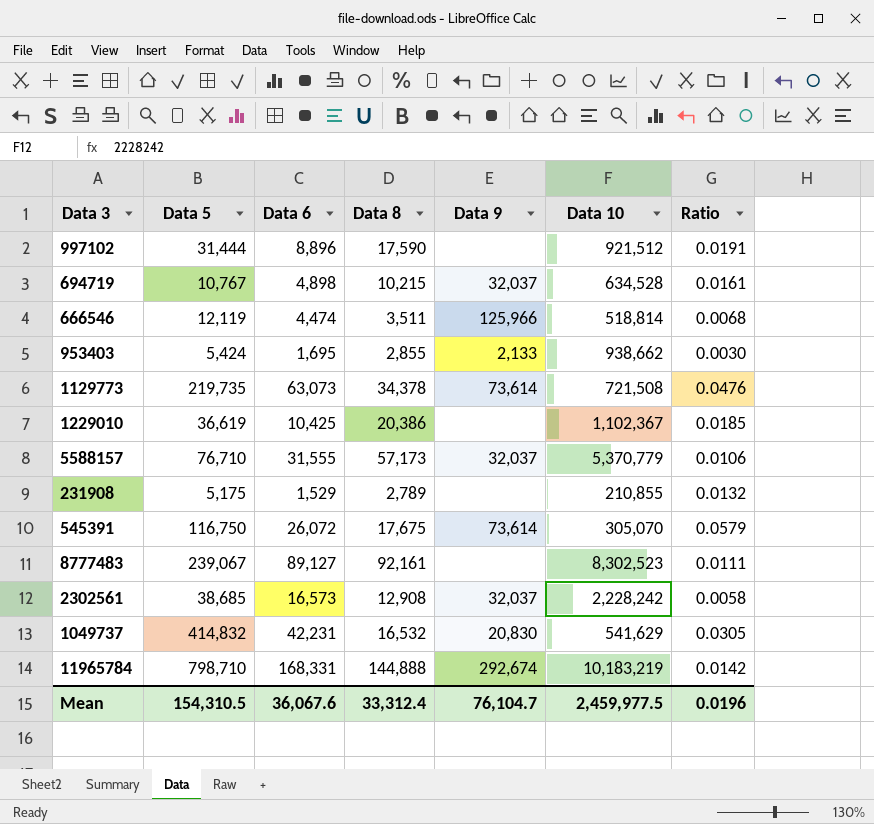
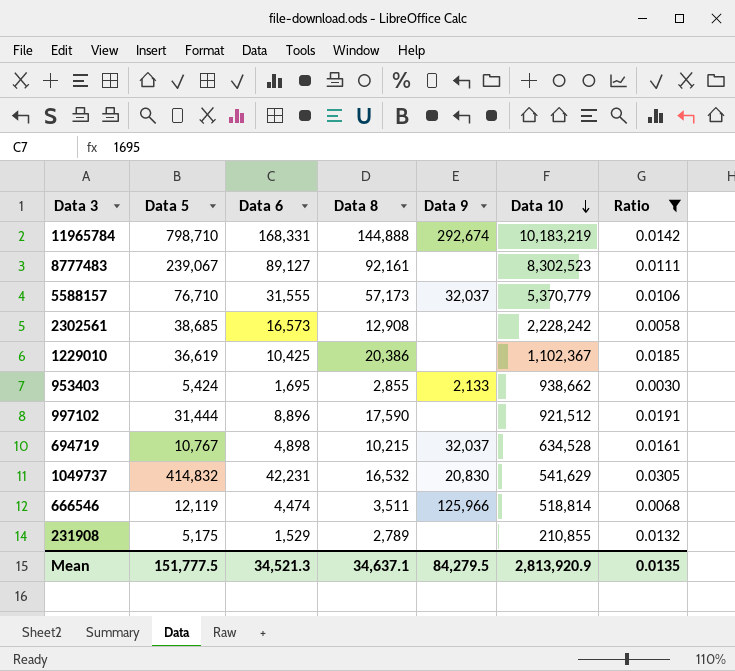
filter: none -> Ratio <= 0.0305
row order: none -> Data 10 descending
2302561 | Data 9: 32,037 -> none
Mean | Data 5: 154,310.5 -> 151,777.5
Mean | Data 6: 36,067.6 -> 34,521.3
Mean | Data 8: 33,312.4 -> 34,637.1
Mean | Data 9: 76,104.7 -> 84,279.5
Mean | Data 10: 2,459,977.5 -> 2,813,920.9
Mean | Ratio: 0.0196 -> 0.0135

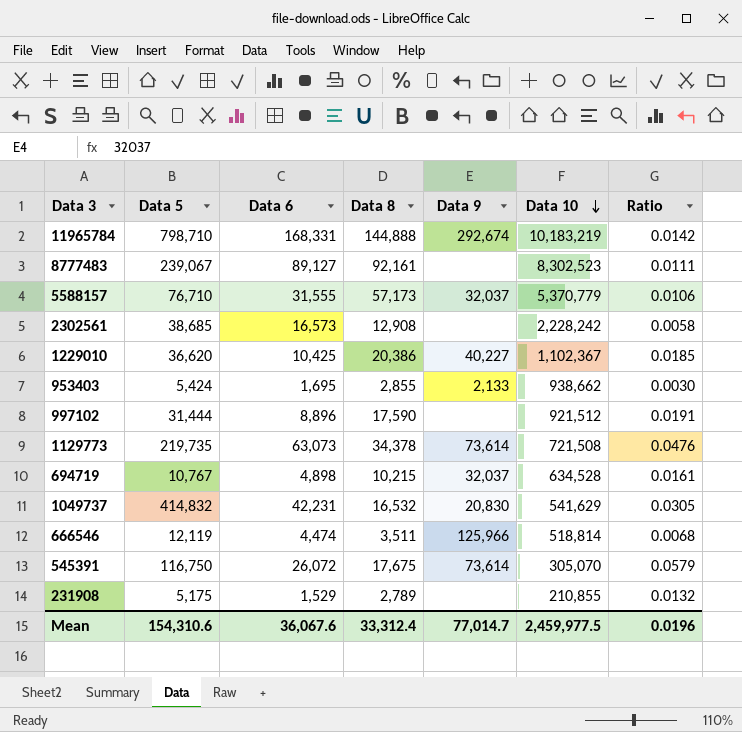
filter: Ratio <= 0.0305 -> none
1229010 | Data 5: 36,619 -> 36,620
1229010 | Data 9: none -> 40,227
Mean | Data 5: 151,777.5 -> 154,310.6
Mean | Data 6: 34,521.3 -> 36,067.6
Mean | Data 8: 34,637.1 -> 33,312.4
Mean | Data 9: 84,279.5 -> 77,014.7
Mean | Data 10: 2,813,920.9 -> 2,459,977.5
Mean | Ratio: 0.0135 -> 0.0196

